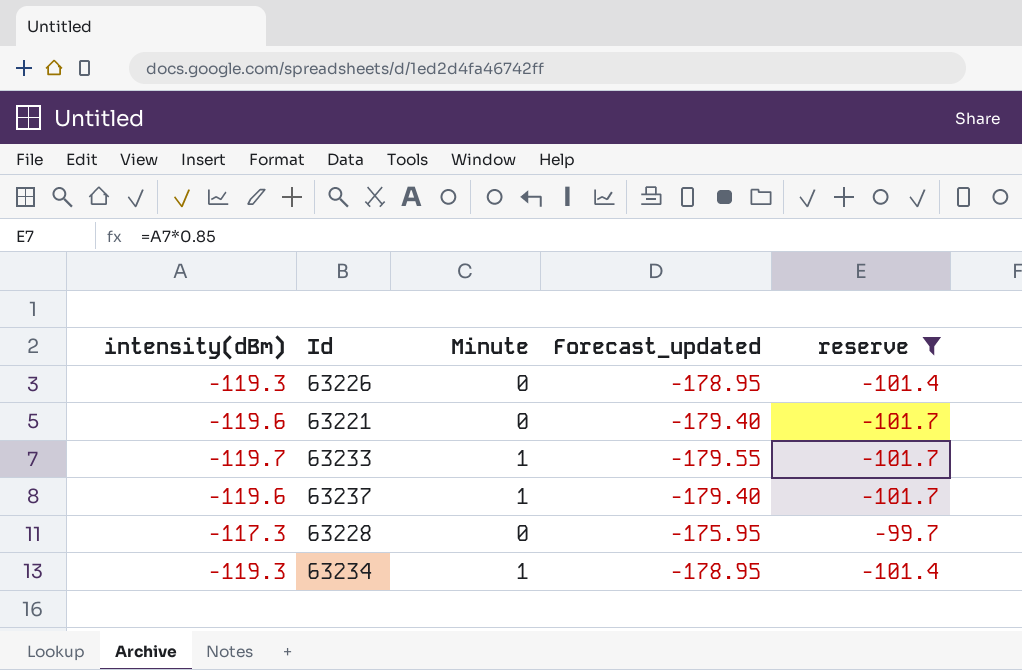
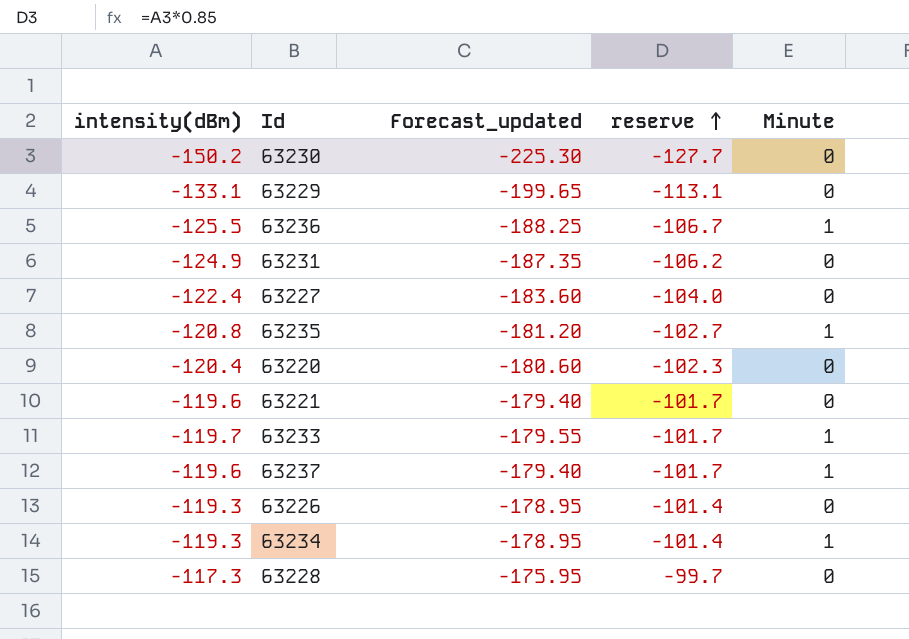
filter: reserve >= -101.7 -> none
row order: none -> reserve ascending
column Minute | position: 3 -> 5

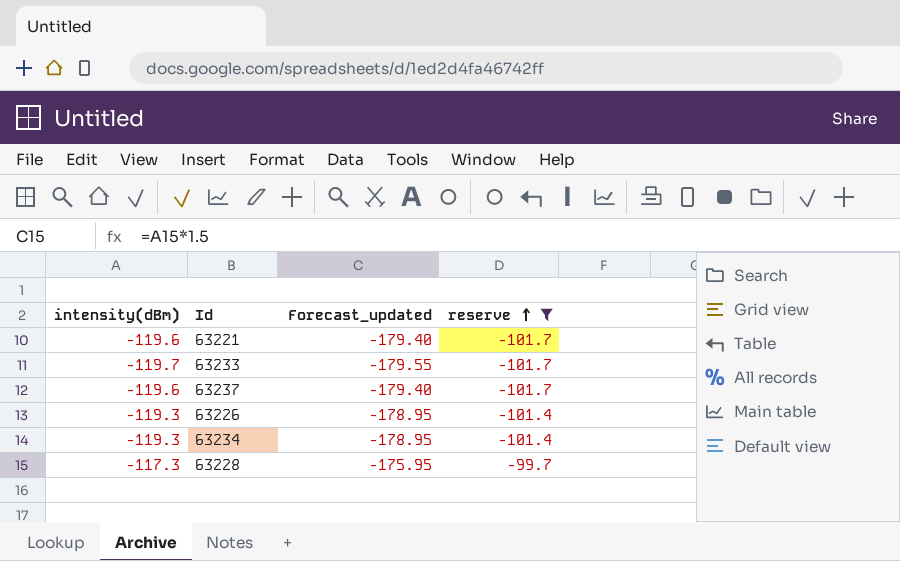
filter: none -> reserve >= -101.7
column Minute | position: 5 -> none

